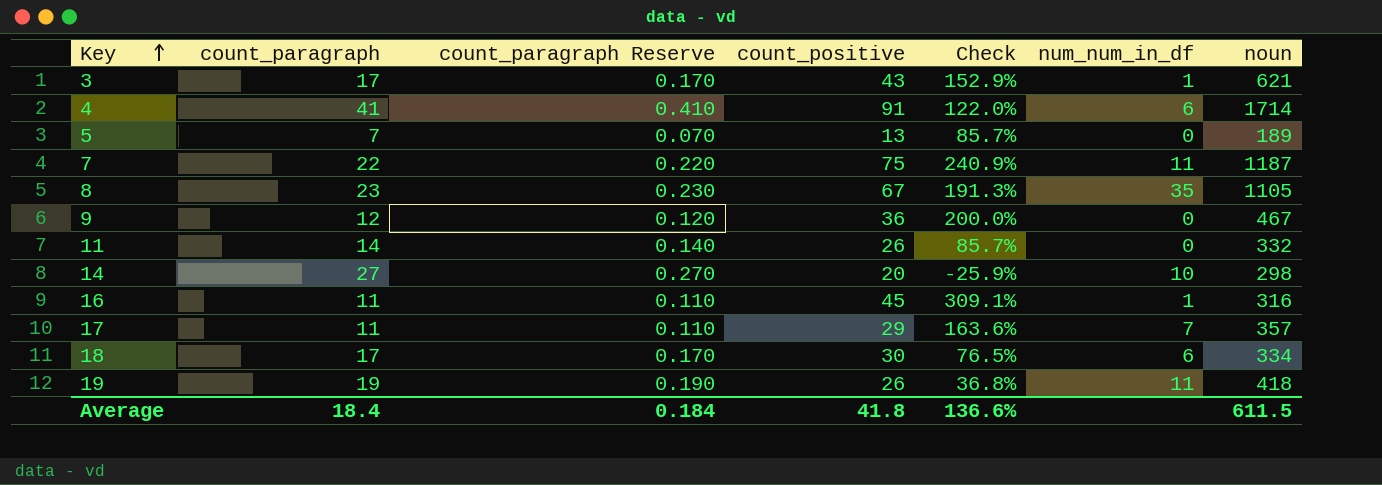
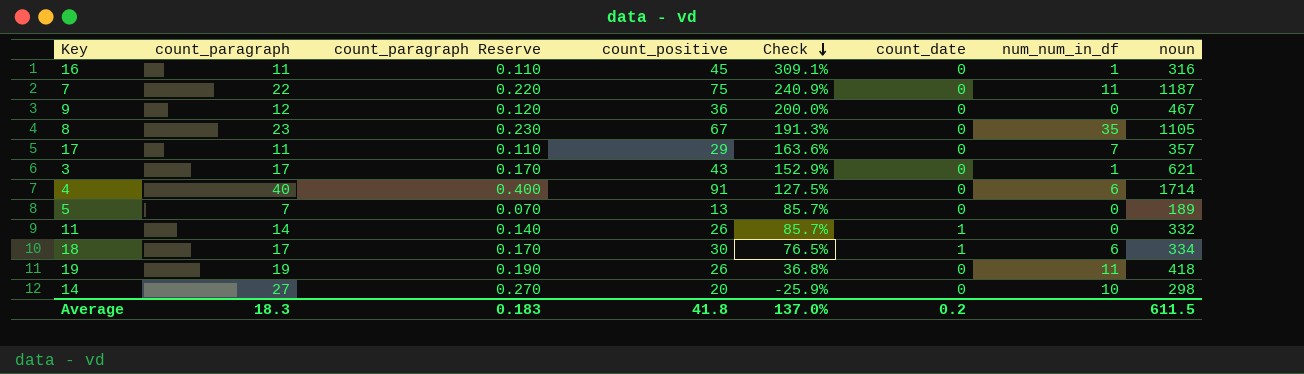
row order: Key ascending -> Check descending
column count_date | position: none -> 6
4 | count_paragraph: 41 -> 40
4 | count_paragraph Reserve: 0.410 -> 0.400
4 | Check: 122.0% -> 127.5%
Average | count_paragraph: 18.4 -> 18.3
Average | count_paragraph Reserve: 0.184 -> 0.183
Average | Check: 136.6% -> 137.0%

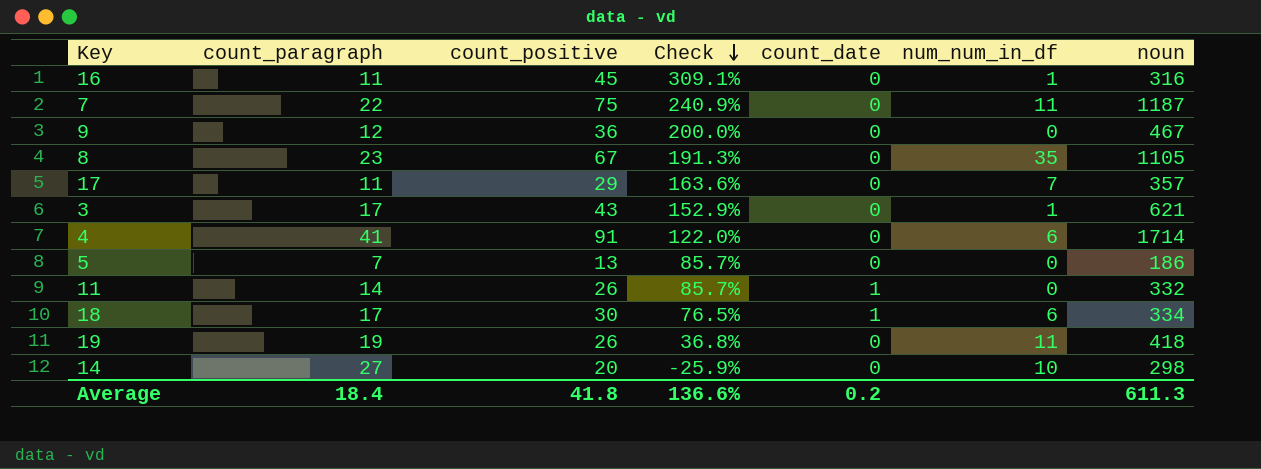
column count_paragraph Reserve | formula: [count_paragraph] * 0.01 -> none
4 | count_paragraph: 40 -> 41
4 | Check: 127.5% -> 122.0%
5 | noun: 189 -> 186
Average | count_paragraph: 18.3 -> 18.4
Average | Check: 137.0% -> 136.6%
Average | noun: 611.5 -> 611.3

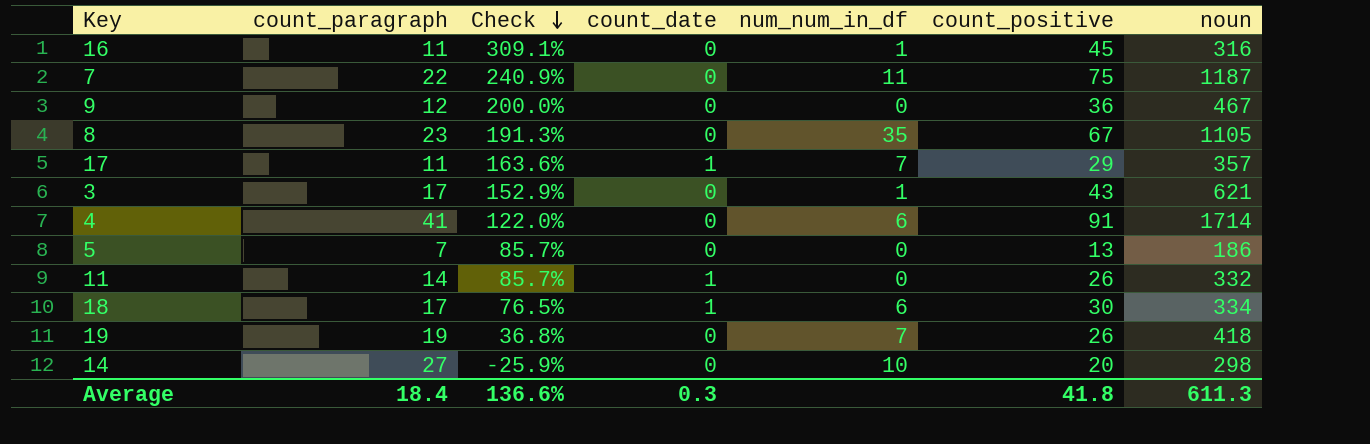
column count_positive | position: 3 -> 6
17 | count_date: 0 -> 1
19 | num_num_in_df: 11 -> 7
Average | count_date: 0.2 -> 0.3

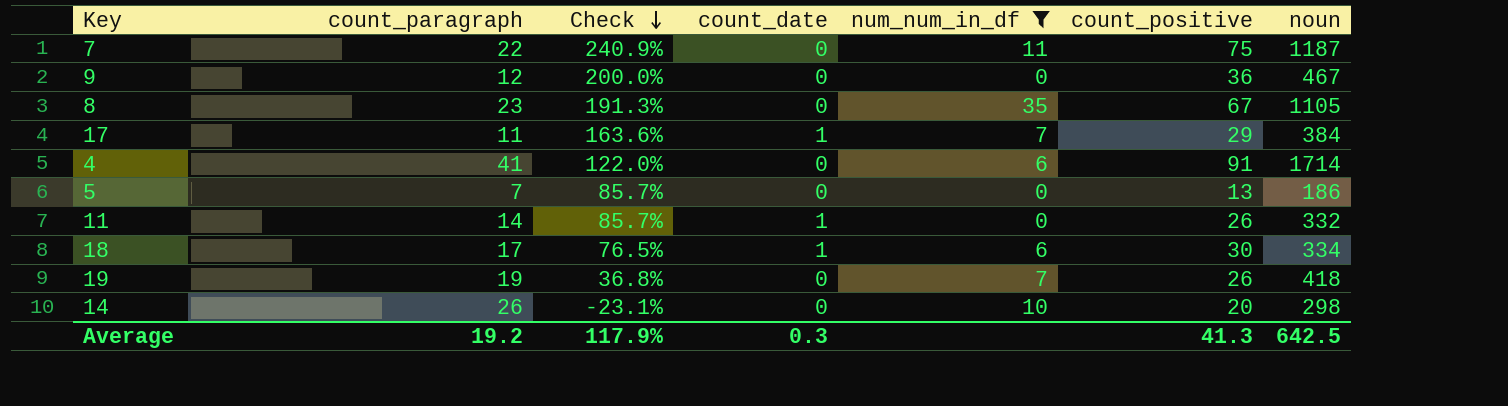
filter: none -> num_num_in_df != 1
17 | noun: 357 -> 384
14 | count_paragraph: 27 -> 26
14 | Check: -25.9% -> -23.1%
Average | count_paragraph: 18.4 -> 19.2
Average | Check: 136.6% -> 117.9%
Average | count_positive: 41.8 -> 41.3
Average | noun: 611.3 -> 642.5

